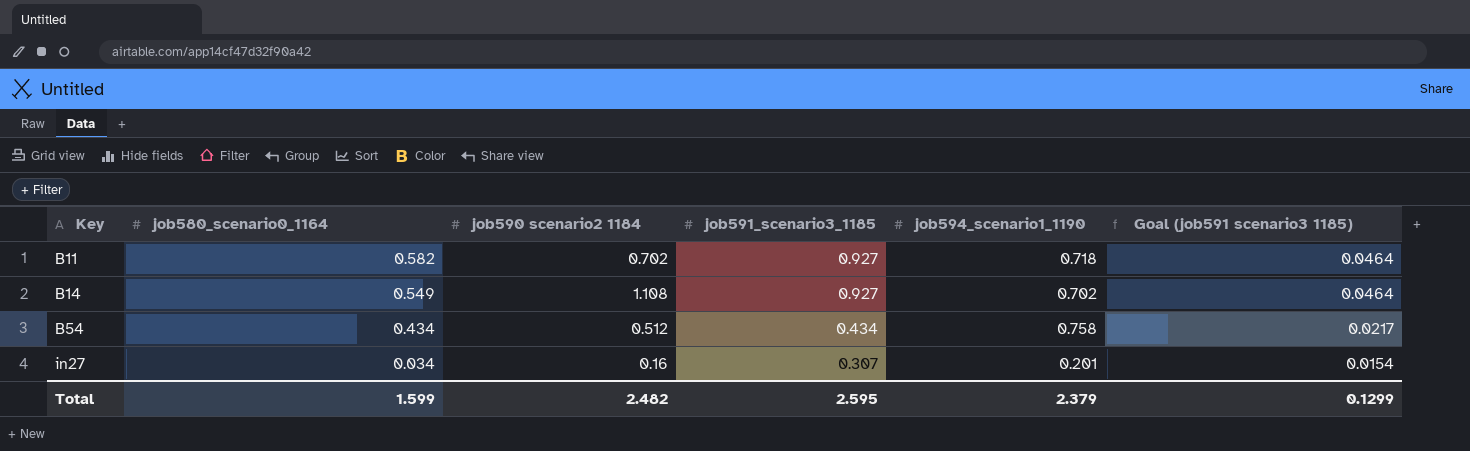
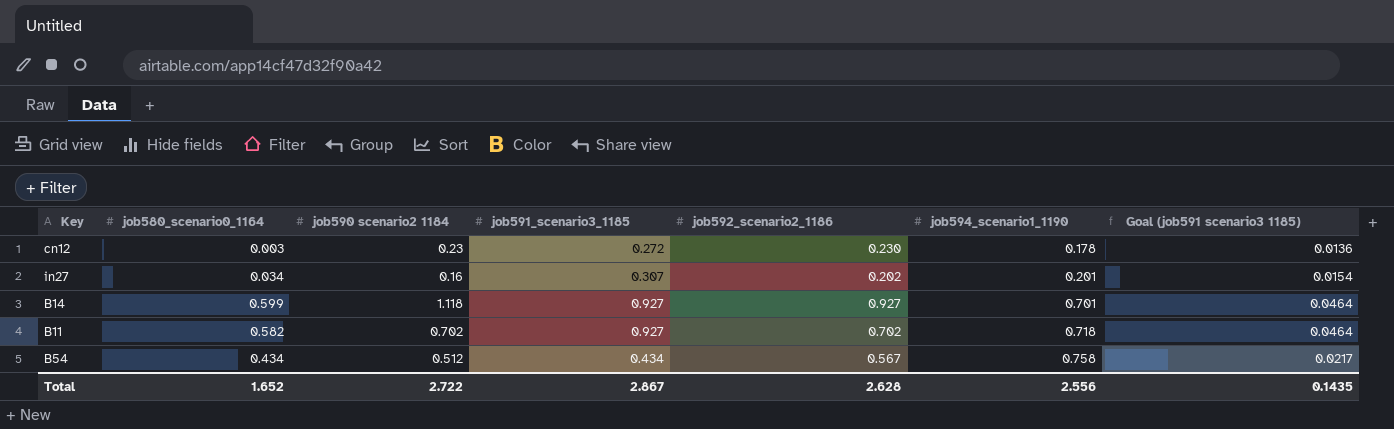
row order: Key ascending -> job594_scenario1_1190 ascending
column job592_scenario2_1186 | position: none -> 5
row cn12: none -> 0.003 | 0.23 | 0.272 | 0.230 | 0.178 | 0.0136
B14 | job580_scenario0_1164: 0.549 -> 0.599
B14 | job590 scenario2 1184: 1.108 -> 1.118
B14 | job594_scenario1_1190: 0.702 -> 0.701
Total | job580_scenario0_1164: 1.599 -> 1.652
Total | job590 scenario2 1184: 2.482 -> 2.722
Total | job591_scenario3_1185: 2.595 -> 2.867
Total | job594_scenario1_1190: 2.379 -> 2.556
Total | Goal (job591 scenario3 1185): 0.1299 -> 0.1435

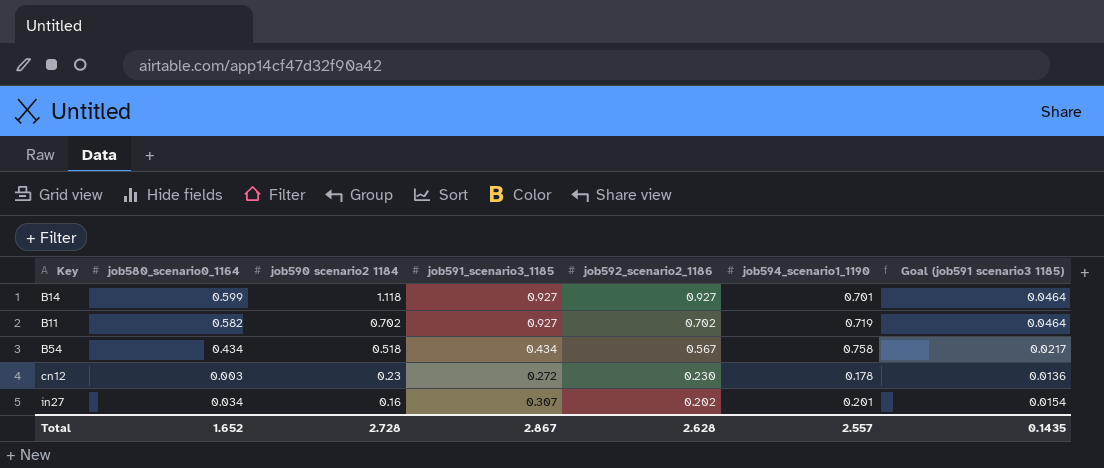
row order: job594_scenario1_1190 ascending -> job590 scenario2 1184 descending
B11 | job594_scenario1_1190: 0.718 -> 0.719
B54 | job590 scenario2 1184: 0.512 -> 0.518
Total | job590 scenario2 1184: 2.722 -> 2.728
Total | job594_scenario1_1190: 2.556 -> 2.557

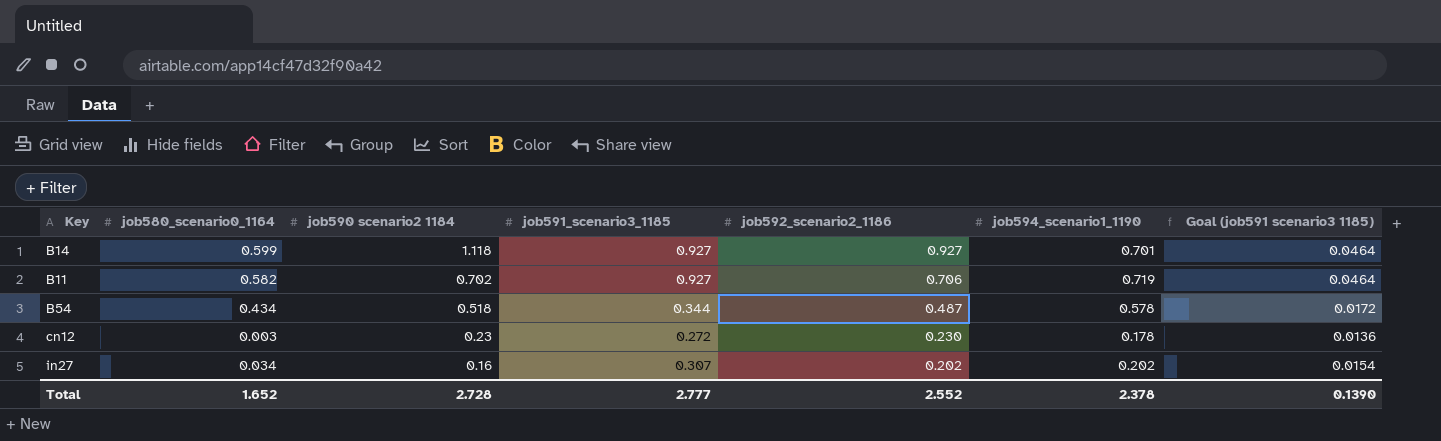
B11 | job592_scenario2_1186: 0.702 -> 0.706
B54 | job591_scenario3_1185: 0.434 -> 0.344
B54 | job592_scenario2_1186: 0.567 -> 0.487
B54 | job594_scenario1_1190: 0.758 -> 0.578
B54 | Goal (job591 scenario3 1185): 0.0217 -> 0.0172
in27 | job594_scenario1_1190: 0.201 -> 0.202
Total | job591_scenario3_1185: 2.867 -> 2.777
Total | job592_scenario2_1186: 2.628 -> 2.552
Total | job594_scenario1_1190: 2.557 -> 2.378
Total | Goal (job591 scenario3 1185): 0.1435 -> 0.1390

